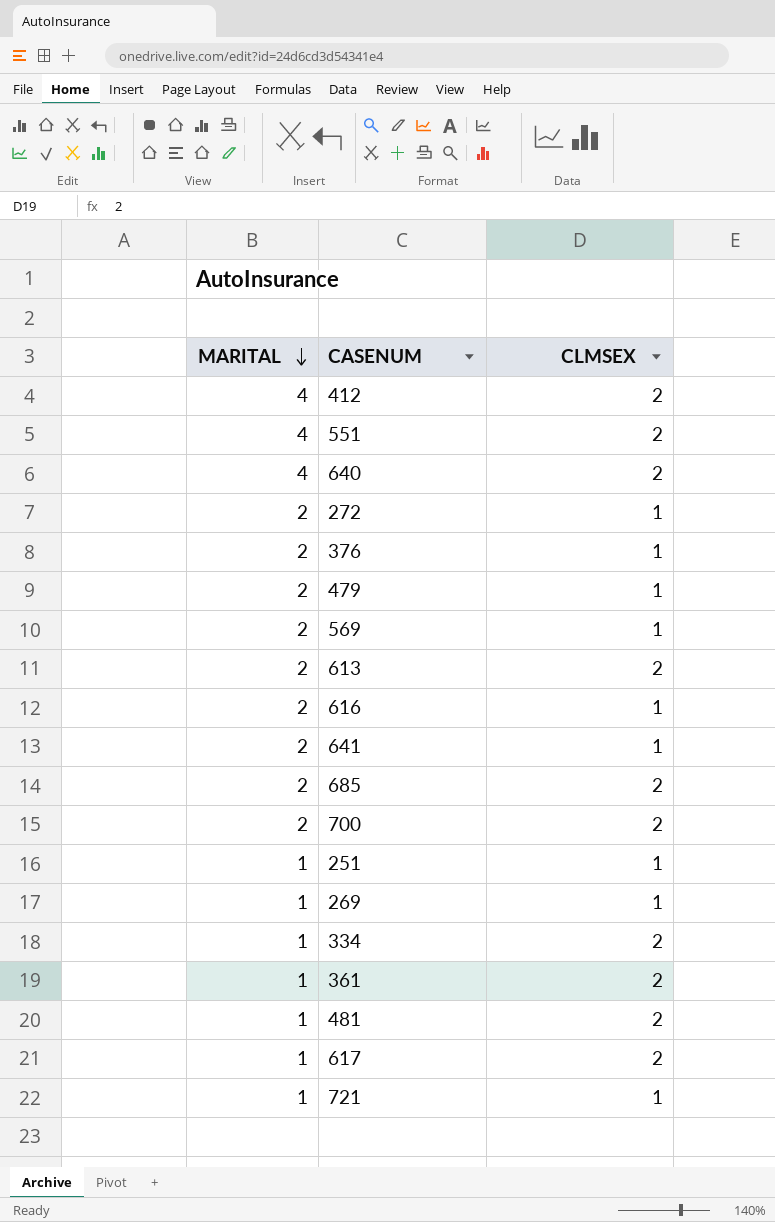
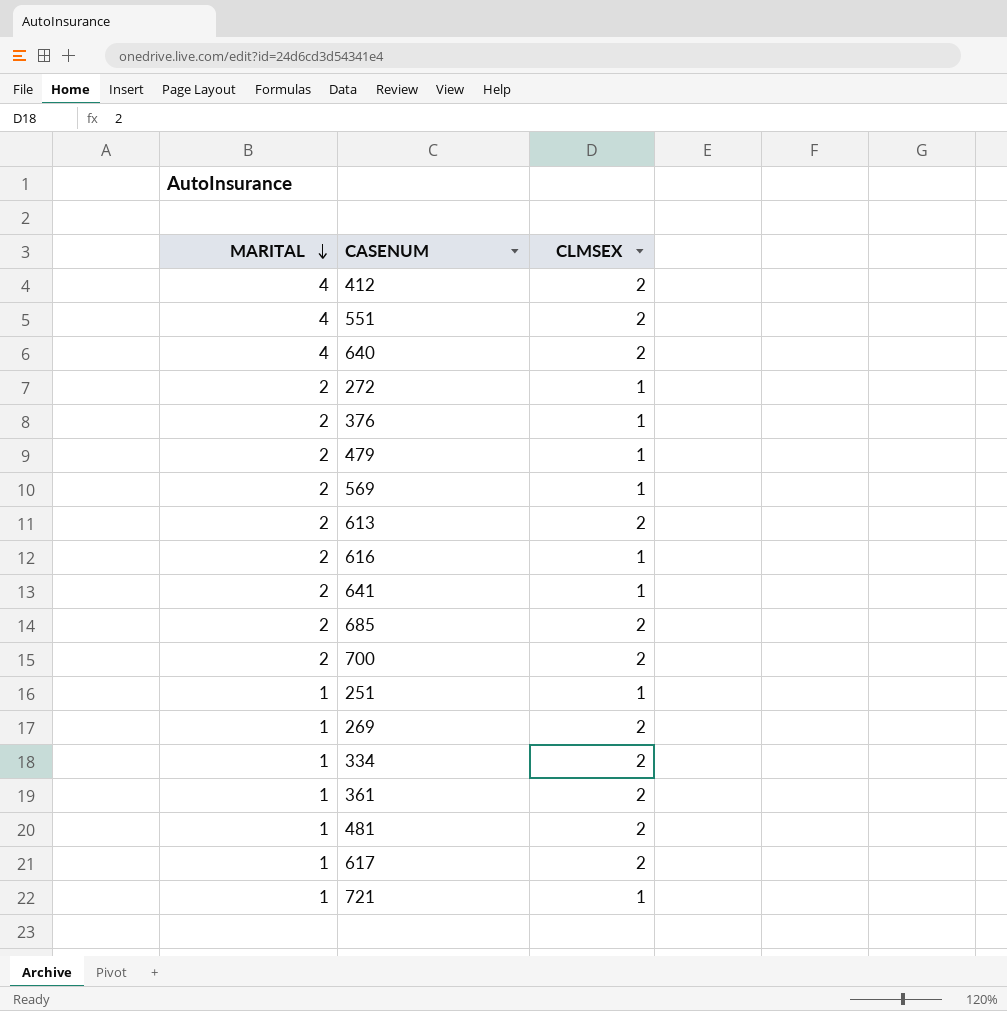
269 | CLMSEX: 1 -> 2

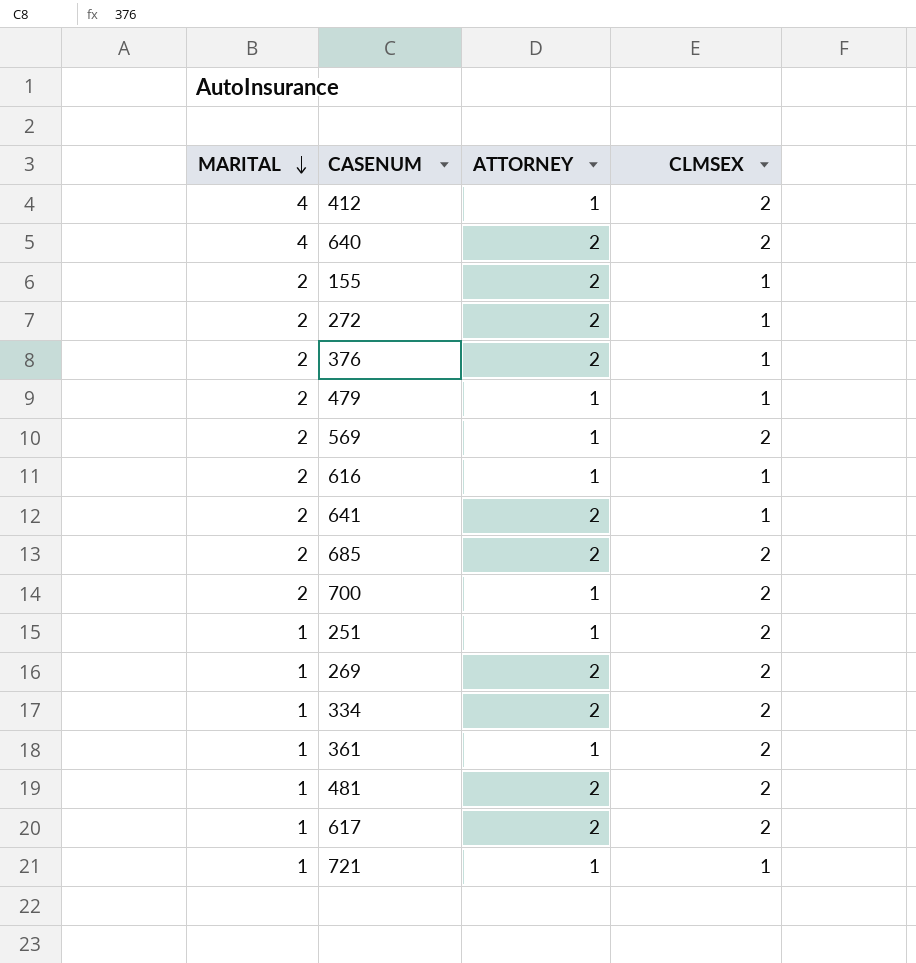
column ATTORNEY | position: none -> 3
row 551: 4 | 2 -> none
row 613: 2 | 2 -> none
row 155: none -> 2 | 2 | 1
569 | CLMSEX: 1 -> 2
251 | CLMSEX: 1 -> 2

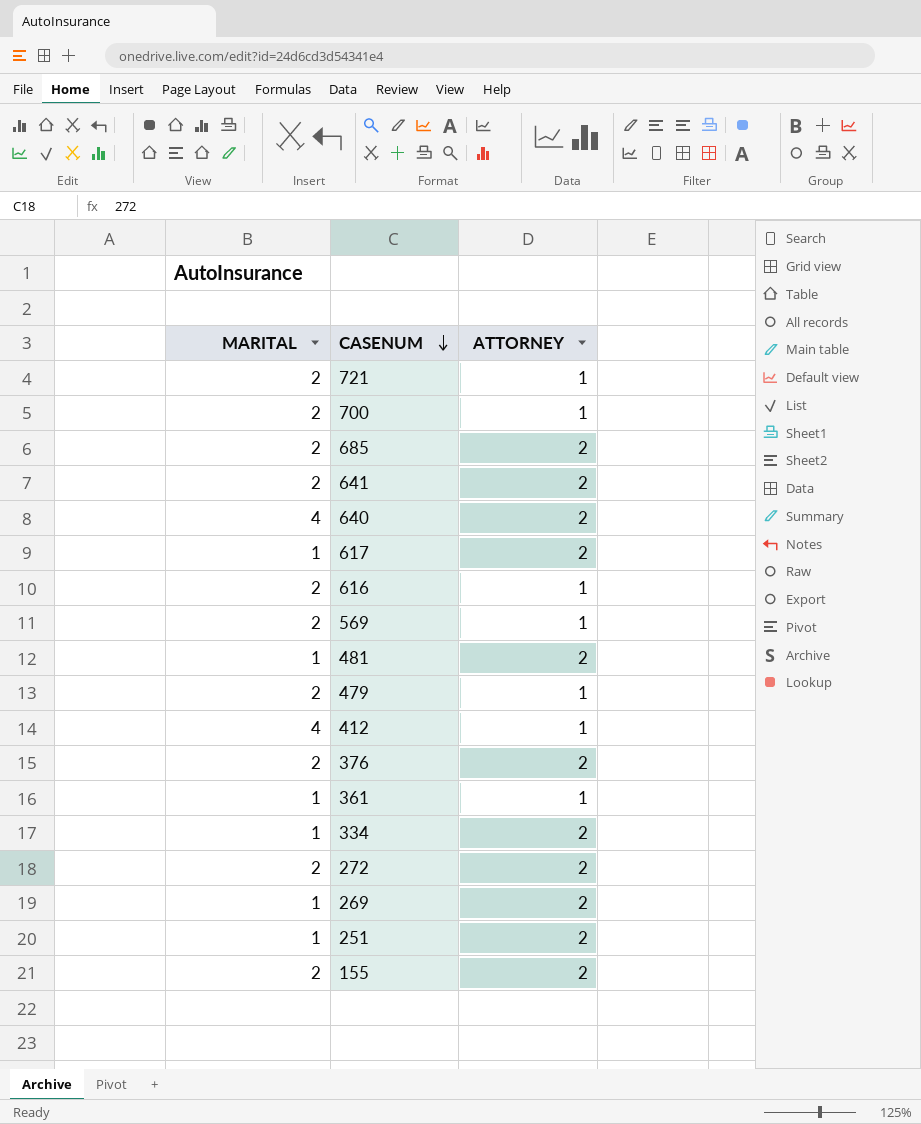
row order: MARITAL descending -> CASENUM descending
column CLMSEX | position: 4 -> none
721 | MARITAL: 1 -> 2
251 | ATTORNEY: 1 -> 2

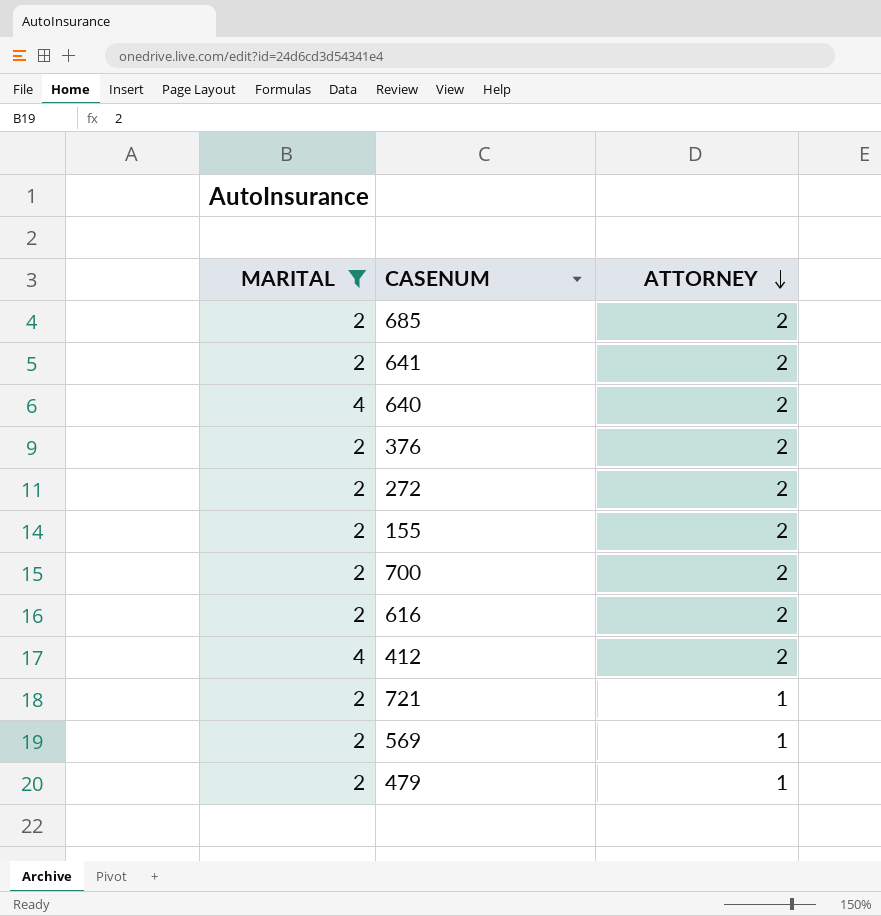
filter: none -> MARITAL != 1
row order: CASENUM descending -> ATTORNEY descending
700 | ATTORNEY: 1 -> 2
616 | ATTORNEY: 1 -> 2
412 | ATTORNEY: 1 -> 2

